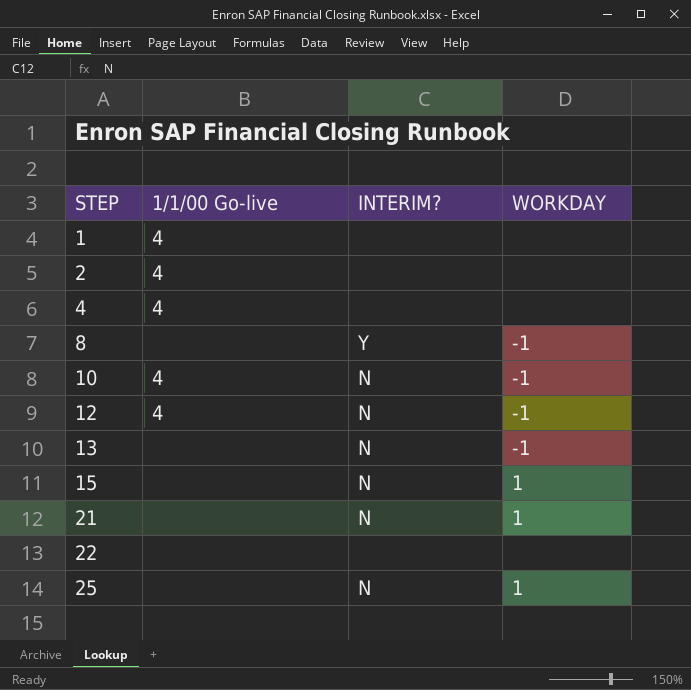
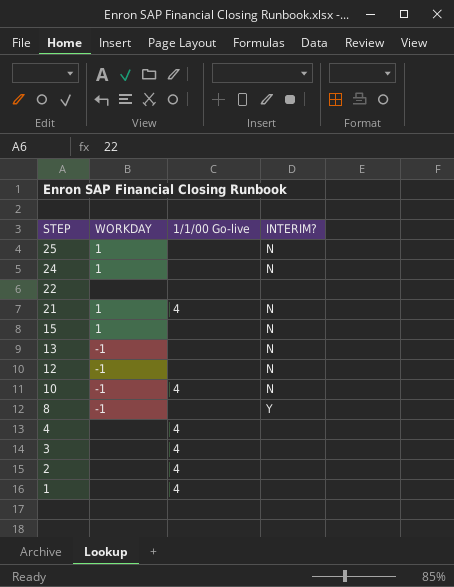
row order: STEP ascending -> STEP descending
column WORKDAY | position: 4 -> 2
row 24: none -> 1 | none | N
21 | 1/1/00 Go-live: none -> 4
12 | 1/1/00 Go-live: 4 -> none
row 3: none -> none | 4 | none

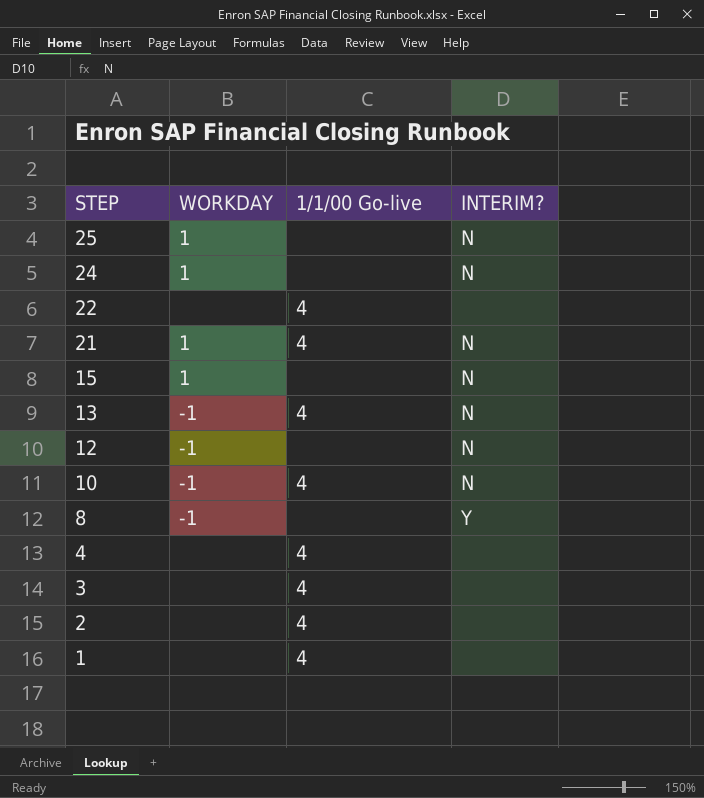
22 | 1/1/00 Go-live: none -> 4
13 | 1/1/00 Go-live: none -> 4

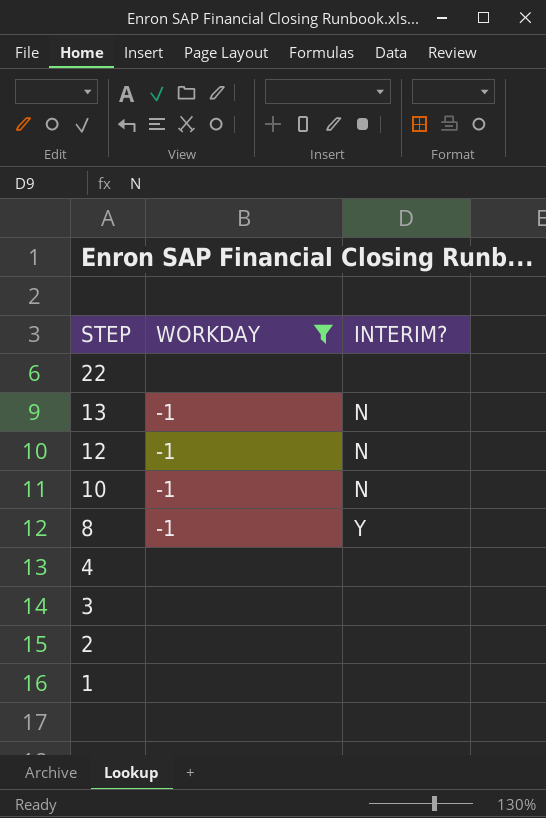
filter: none -> WORKDAY != 1
column 1/1/00 Go-live | position: 3 -> none

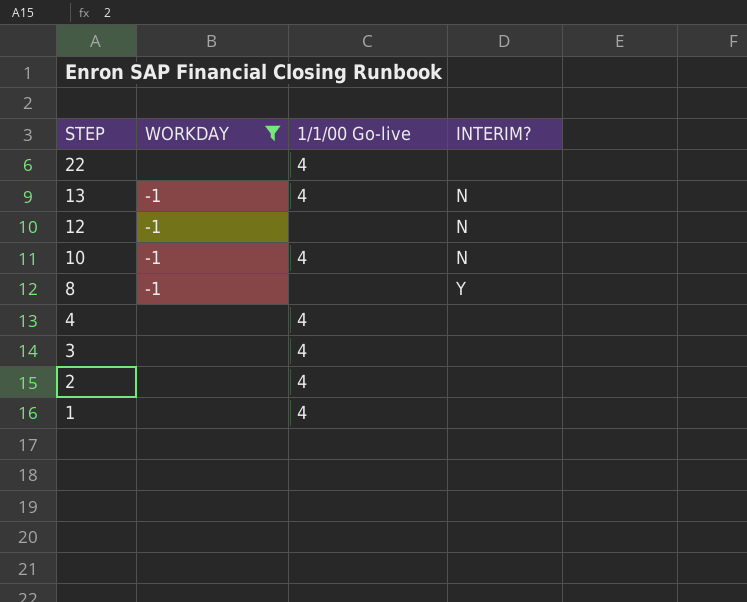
column 1/1/00 Go-live | position: none -> 3

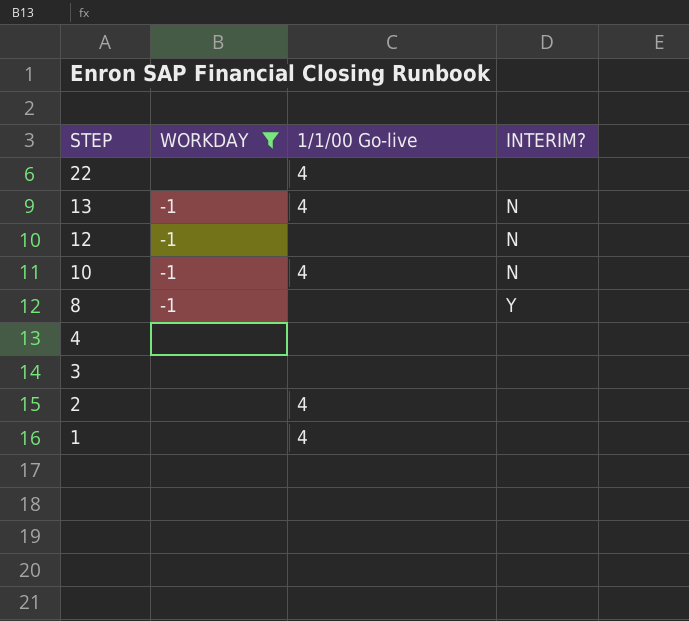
4 | 1/1/00 Go-live: 4 -> none
3 | 1/1/00 Go-live: 4 -> none

